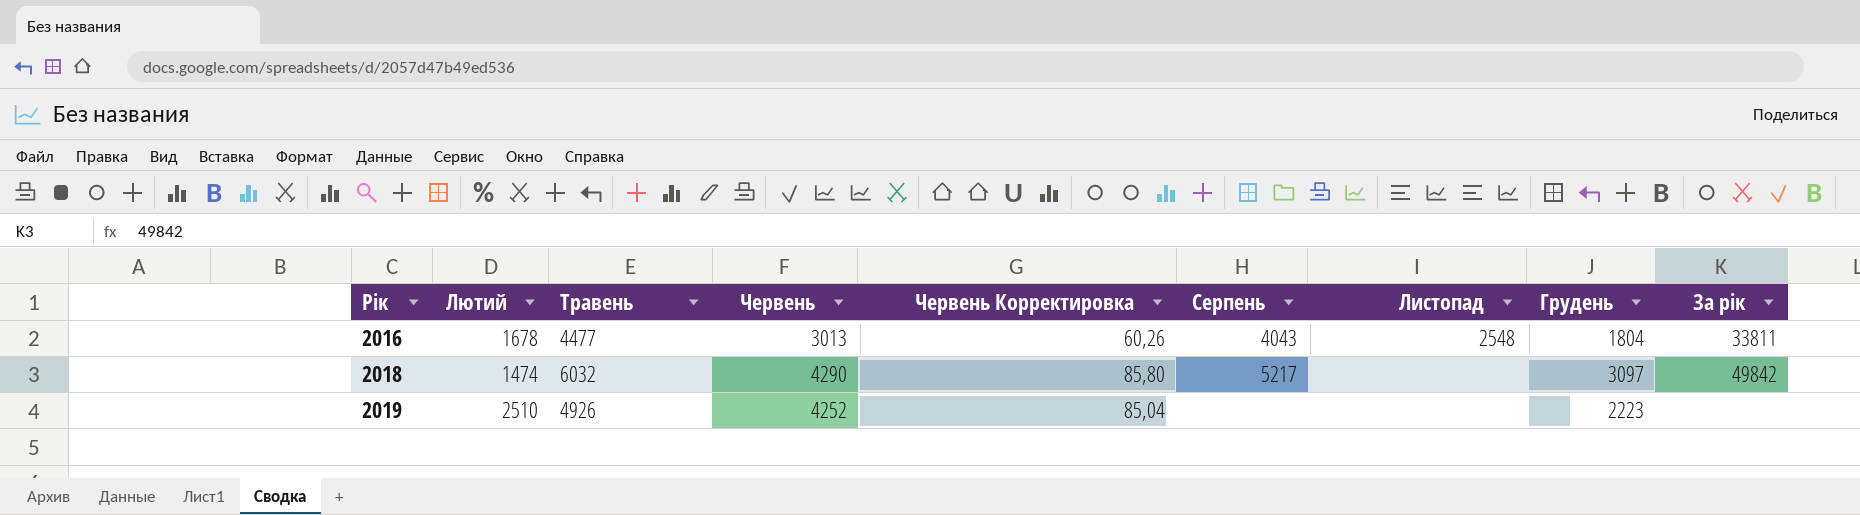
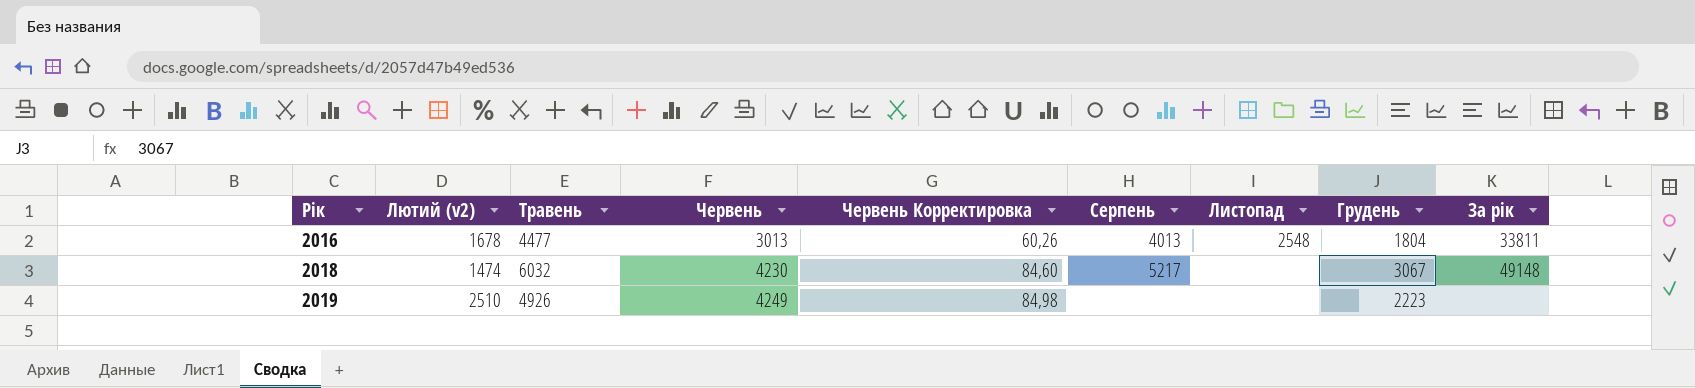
column name: Лютий -> Лютий (v2)
2016 | Серпень: 4043 -> 4013
2018 | Червень: 4290 -> 4230
2018 | Червень Корректировка: 85,80 -> 84,60
2018 | Грудень: 3097 -> 3067
2018 | За рік: 49842 -> 49148
2019 | Червень: 4252 -> 4249
2019 | Червень Корректировка: 85,04 -> 84,98

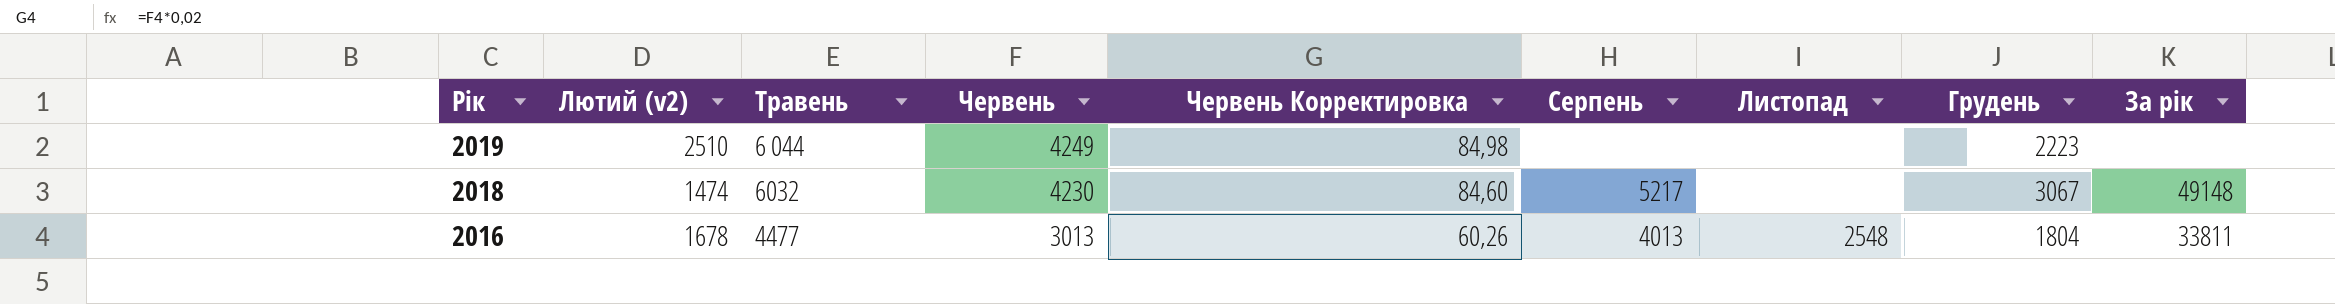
row order: Рік ascending -> Рік descending
2019 | Травень: 4926 -> 6 044

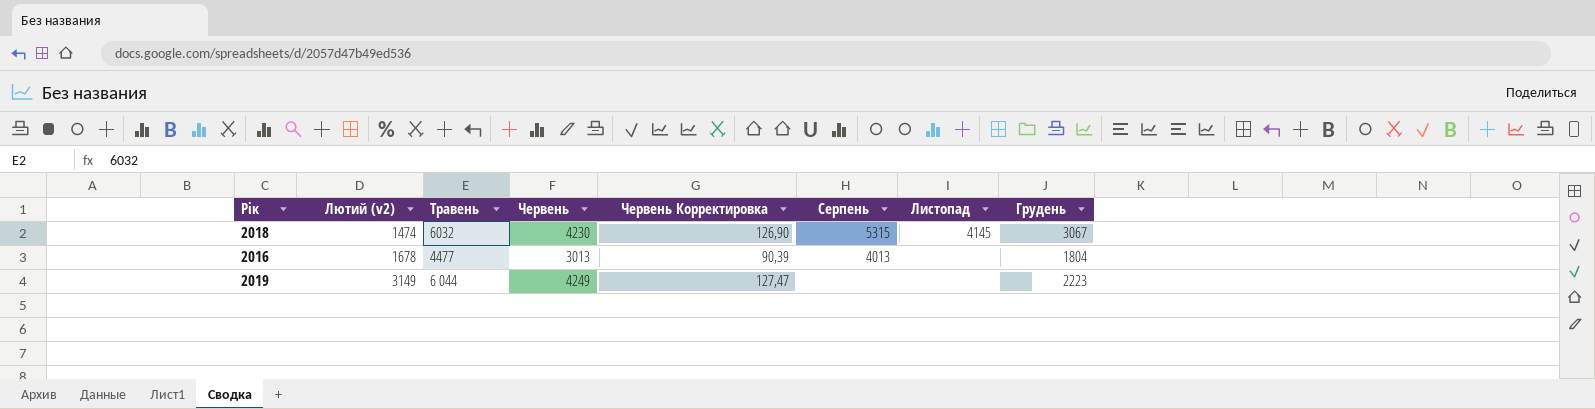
row order: Рік descending -> Лютий (v2) ascending
column За рік | position: 9 -> none
column Червень Корректировка | formula: [Червень] * 0,02 -> [Червень] * 0,03
2018 | Серпень: 5217 -> 5315
2018 | Листопад: none -> 4145
2016 | Листопад: 2548 -> none
2019 | Лютий (v2): 2510 -> 3149

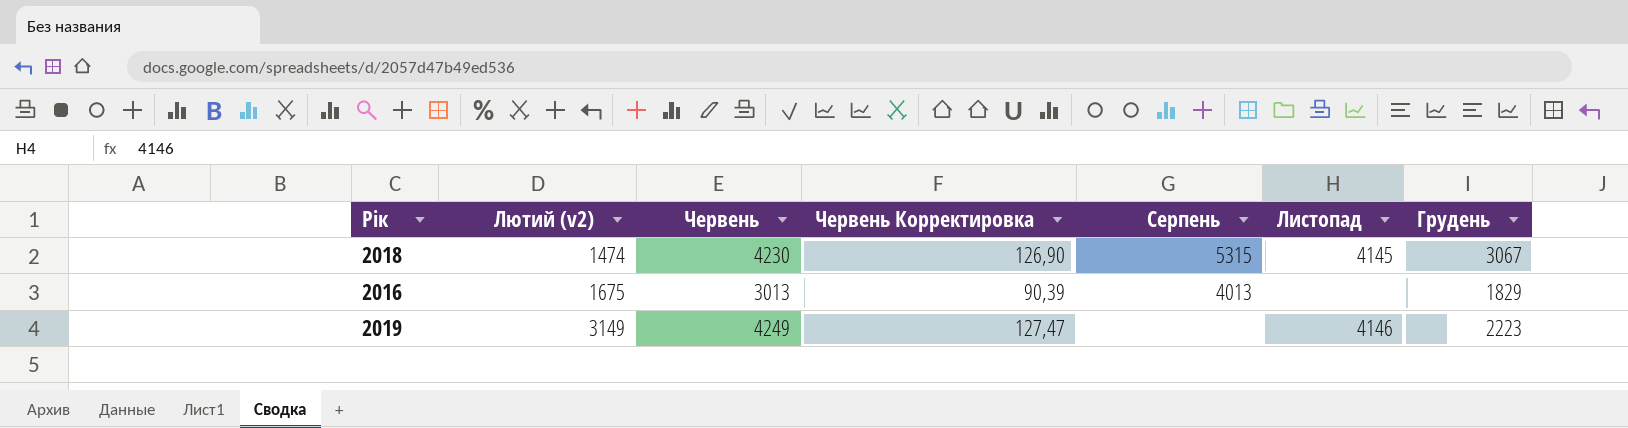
column Травень | position: 3 -> none
2016 | Лютий (v2): 1678 -> 1675
2016 | Грудень: 1804 -> 1829
2019 | Листопад: none -> 4146

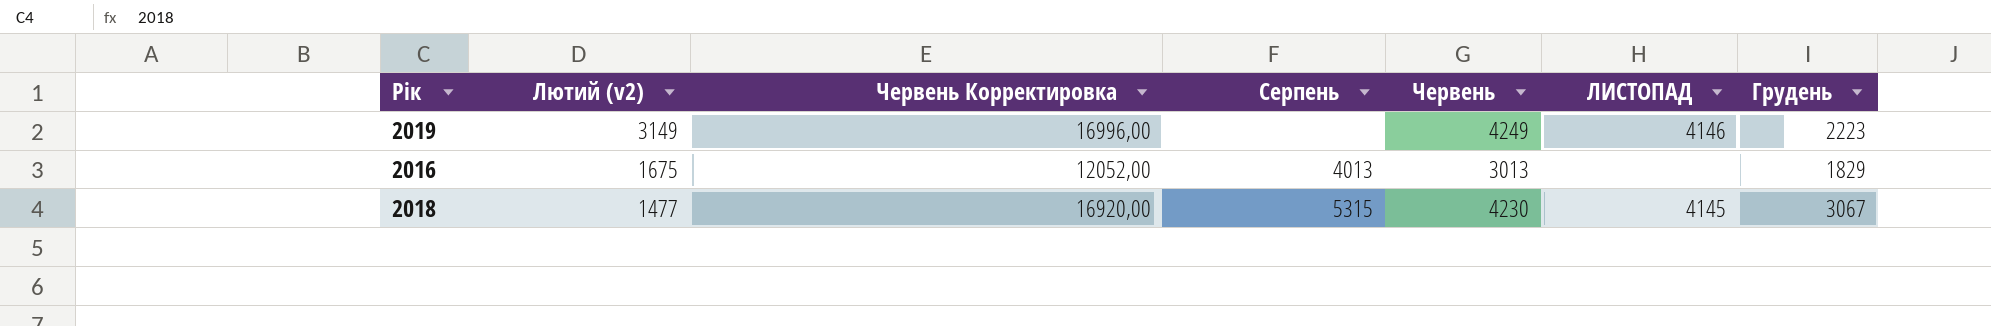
row order: Лютий (v2) ascending -> Лютий (v2) descending
column Червень Корректировка | formula: [Червень] * 0,03 -> [Червень] * 4
column Червень | position: 3 -> 5
column name: Листопад -> ЛИСТОПАД
2018 | Лютий (v2): 1474 -> 1477

